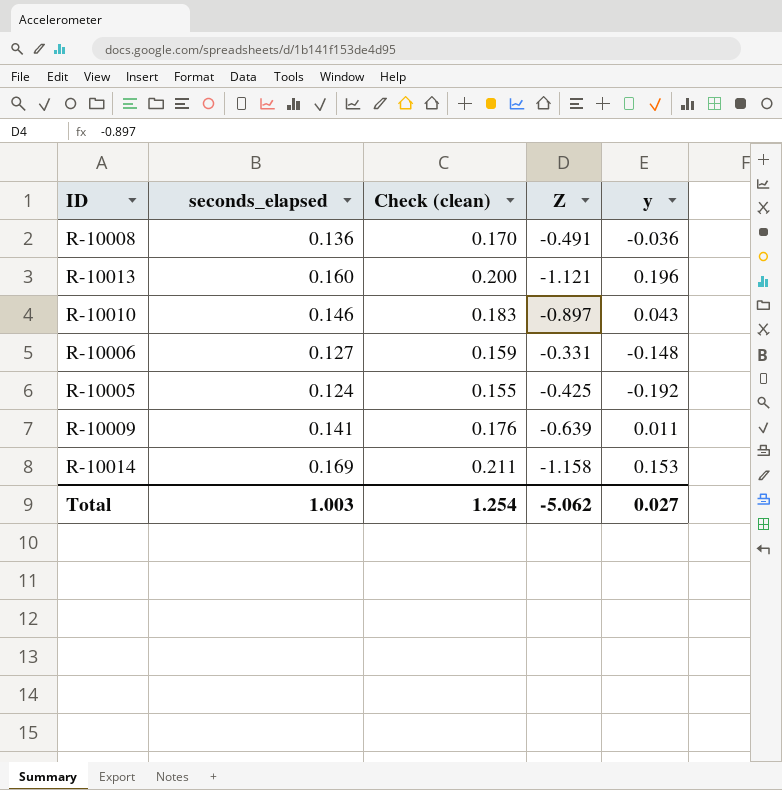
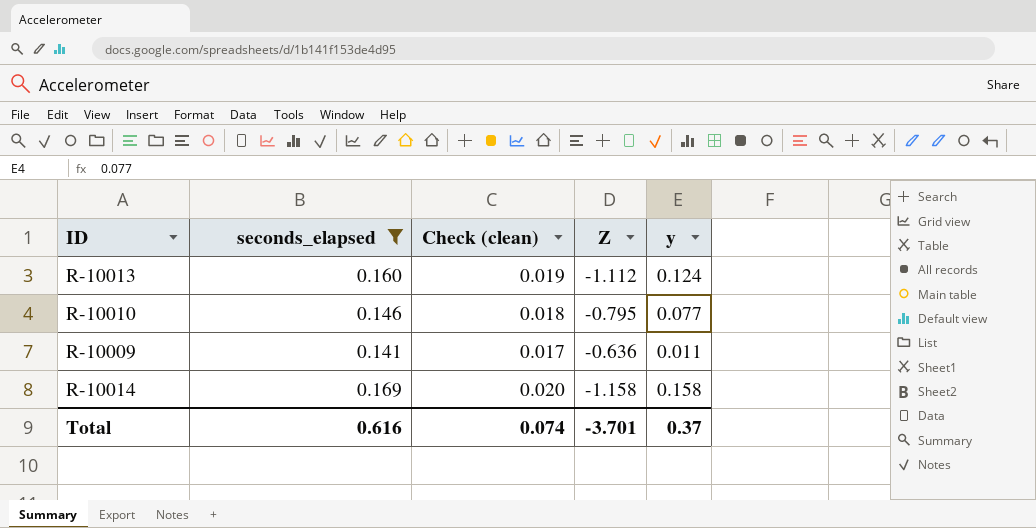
filter: none -> seconds_elapsed >= 0.141
column Check (clean) | formula: [seconds_elapsed] * 1.25 -> [seconds_elapsed] * 0.12
R-10013 | Z: -1.121 -> -1.112
R-10013 | y: 0.196 -> 0.124
R-10010 | Z: -0.897 -> -0.795
R-10010 | y: 0.043 -> 0.077
R-10009 | Z: -0.639 -> -0.636
R-10014 | y: 0.153 -> 0.158
Total | seconds_elapsed: 1.003 -> 0.616
Total | Check (clean): 1.254 -> 0.074
Total | Z: -5.062 -> -3.701
Total | y: 0.027 -> 0.37

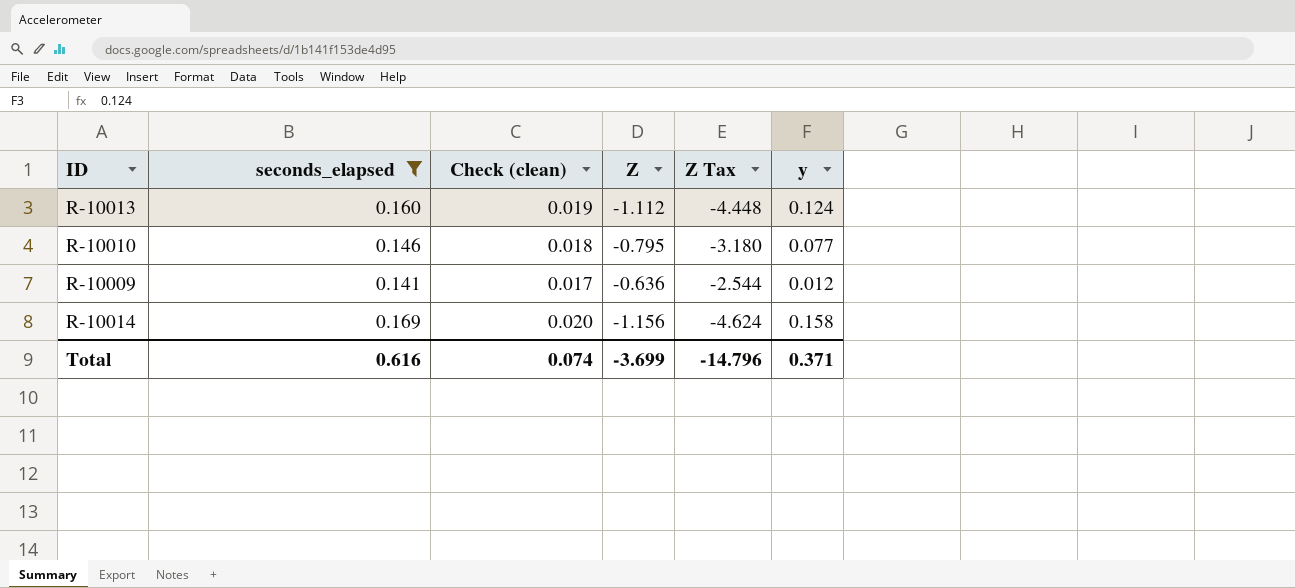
column Z Tax | formula: none -> [Z] * 4
R-10009 | y: 0.011 -> 0.012
R-10014 | Z: -1.158 -> -1.156
Total | Z: -3.701 -> -3.699
Total | y: 0.37 -> 0.371

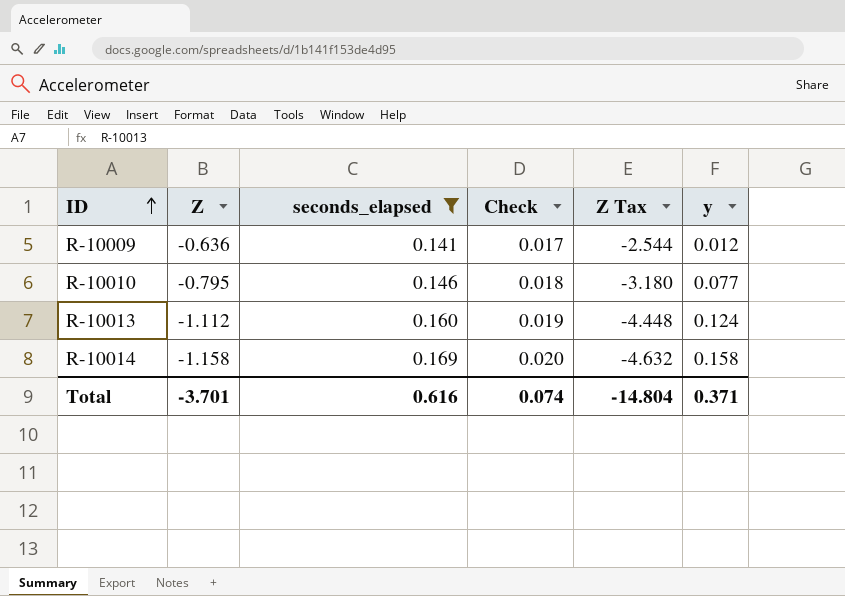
row order: none -> ID ascending
column Z | position: 4 -> 2
column name: Check (clean) -> Check
R-10014 | Z: -1.156 -> -1.158
R-10014 | Z Tax: -4.624 -> -4.632
Total | Z: -3.699 -> -3.701
Total | Z Tax: -14.796 -> -14.804

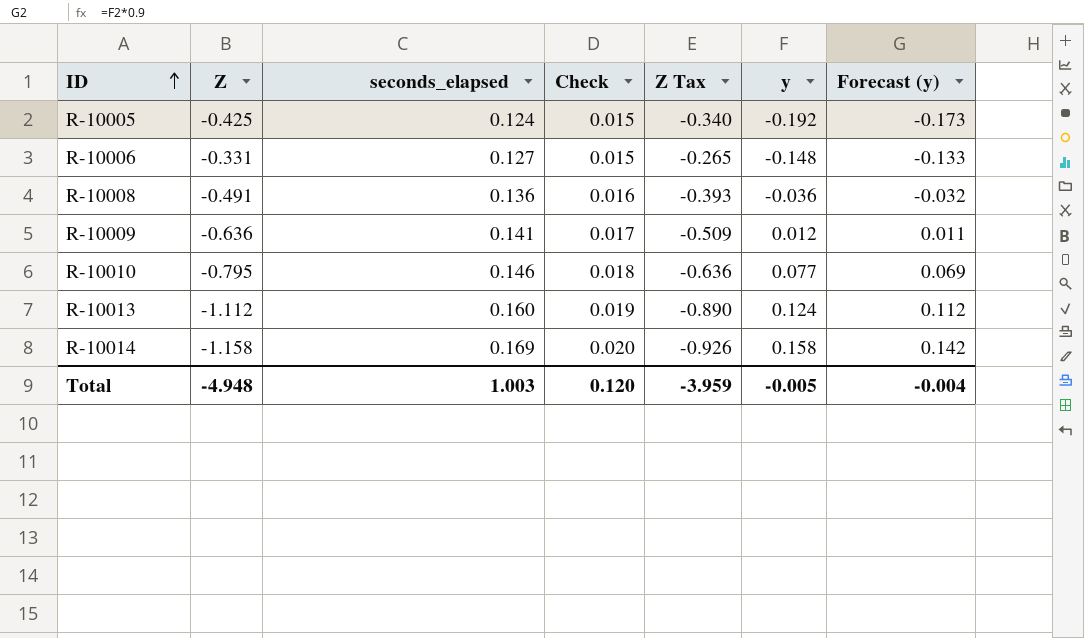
filter: seconds_elapsed >= 0.141 -> none
column Z Tax | formula: [Z] * 4 -> [Z] * 0.8
column Forecast (y) | formula: none -> [y] * 0.9
Total | Z: -3.701 -> -4.948
Total | seconds_elapsed: 0.616 -> 1.003
Total | Check: 0.074 -> 0.120
Total | Z Tax: -14.804 -> -3.959
Total | y: 0.371 -> -0.005

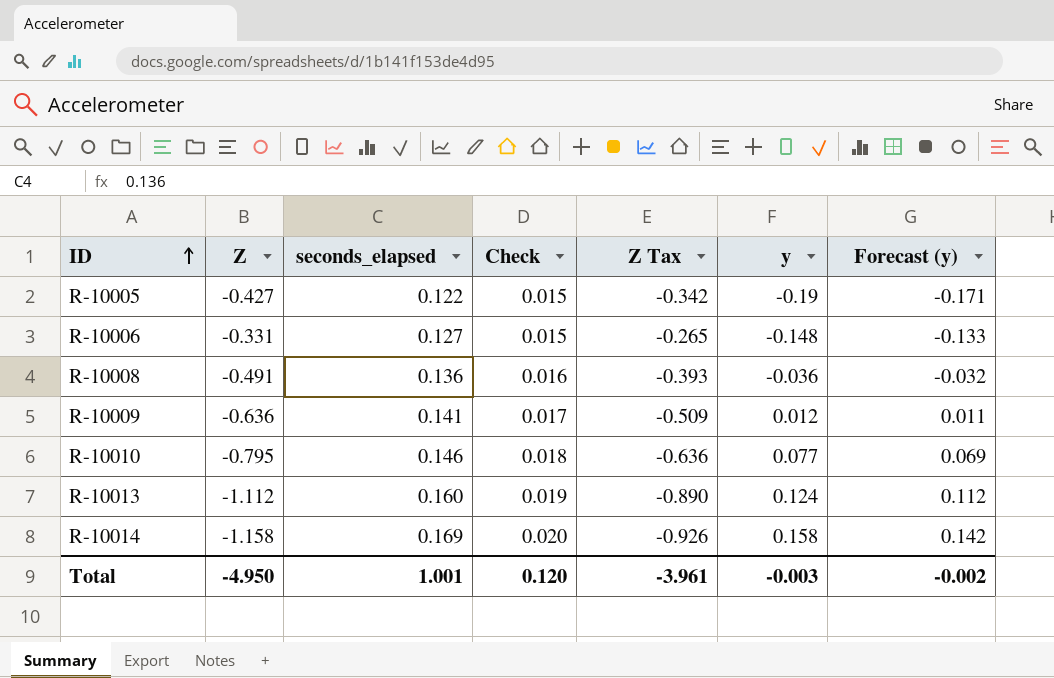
R-10005 | Z: -0.425 -> -0.427
R-10005 | seconds_elapsed: 0.124 -> 0.122
R-10005 | Z Tax: -0.340 -> -0.342
R-10005 | y: -0.192 -> -0.19
R-10005 | Forecast (y): -0.173 -> -0.171
Total | Z: -4.948 -> -4.950
Total | seconds_elapsed: 1.003 -> 1.001
Total | Z Tax: -3.959 -> -3.961
Total | y: -0.005 -> -0.003
Total | Forecast (y): -0.004 -> -0.002

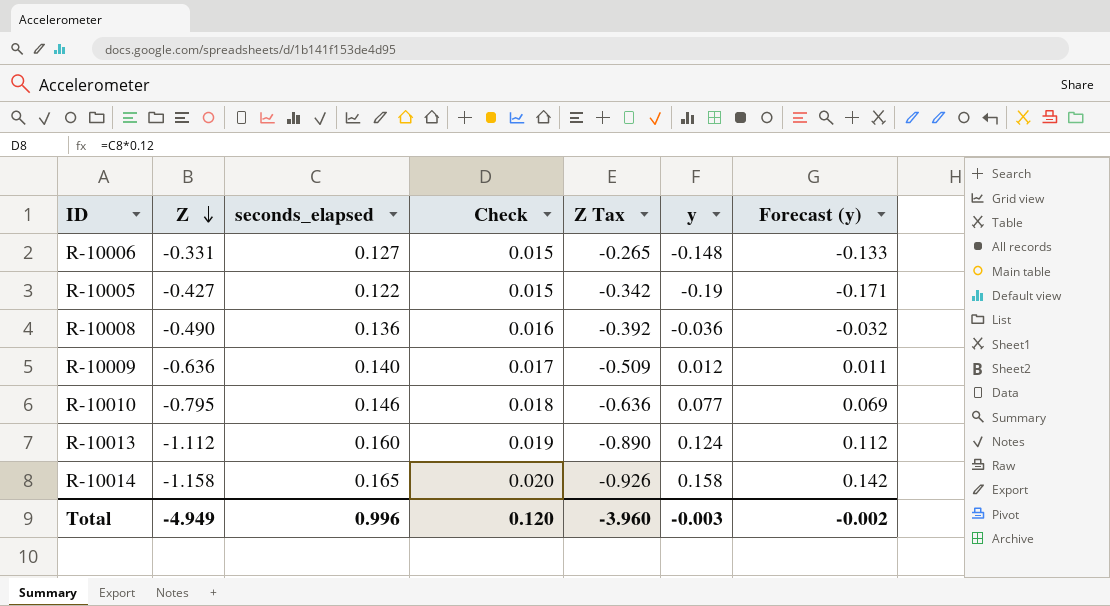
row order: ID ascending -> Z descending
R-10008 | Z: -0.491 -> -0.490
R-10008 | Z Tax: -0.393 -> -0.392
R-10009 | seconds_elapsed: 0.141 -> 0.140
R-10014 | seconds_elapsed: 0.169 -> 0.165
Total | Z: -4.950 -> -4.949
Total | seconds_elapsed: 1.001 -> 0.996
Total | Z Tax: -3.961 -> -3.960

